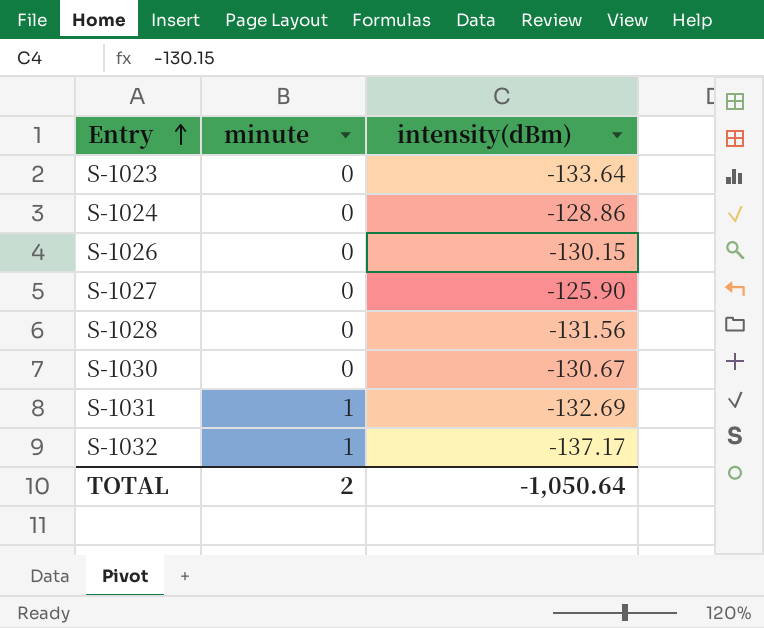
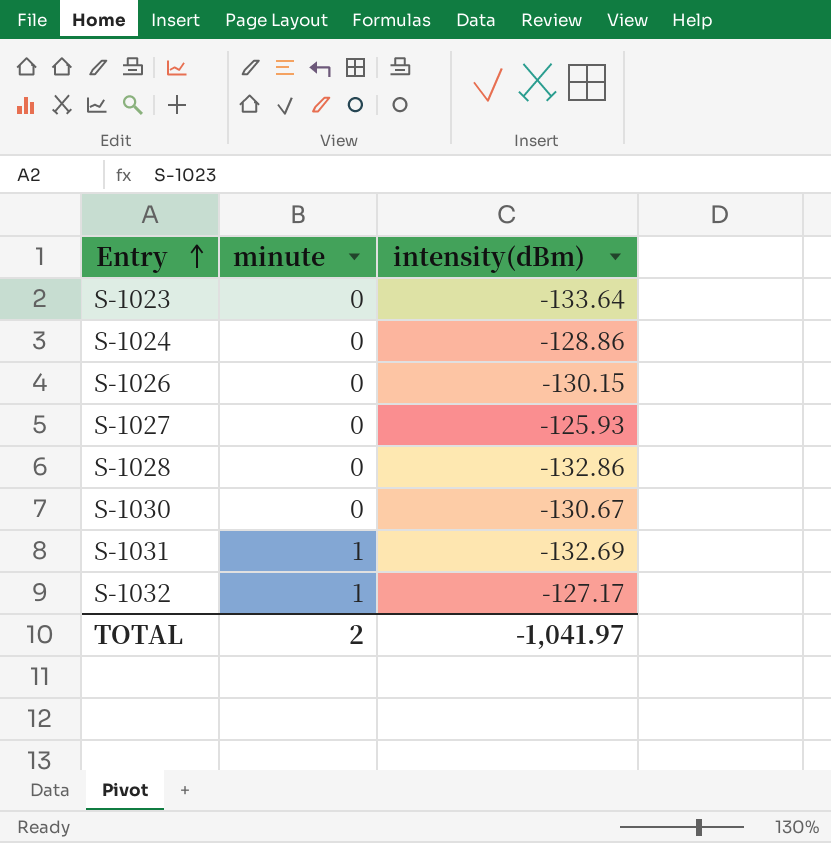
S-1027 | intensity(dBm): -125.90 -> -125.93
S-1028 | intensity(dBm): -131.56 -> -132.86
S-1032 | intensity(dBm): -137.17 -> -127.17
TOTAL | intensity(dBm): -1,050.64 -> -1,041.97

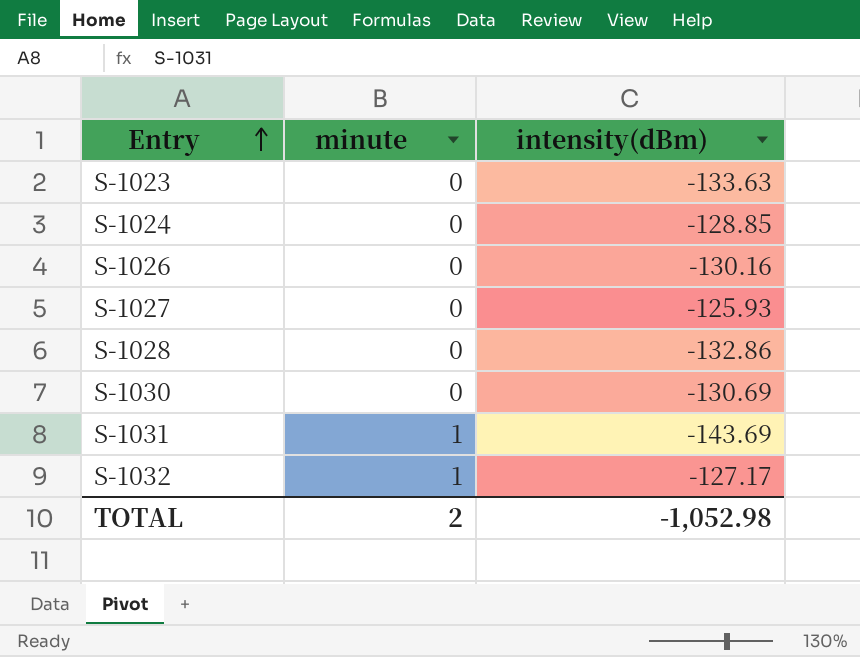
S-1023 | intensity(dBm): -133.64 -> -133.63
S-1024 | intensity(dBm): -128.86 -> -128.85
S-1026 | intensity(dBm): -130.15 -> -130.16
S-1030 | intensity(dBm): -130.67 -> -130.69
S-1031 | intensity(dBm): -132.69 -> -143.69
TOTAL | intensity(dBm): -1,041.97 -> -1,052.98

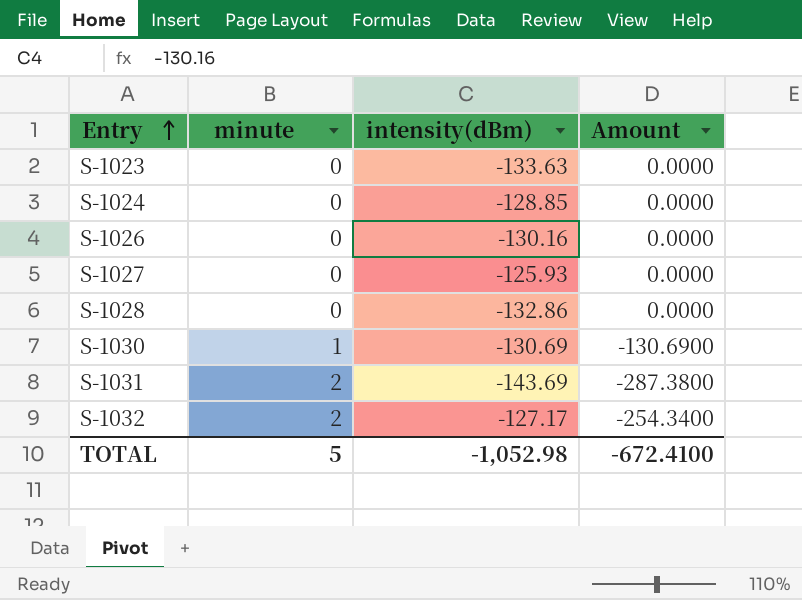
column Amount | formula: none -> [minute] * [intensity(dBm)]
S-1030 | minute: 0 -> 1
S-1031 | minute: 1 -> 2
S-1032 | minute: 1 -> 2
TOTAL | minute: 2 -> 5

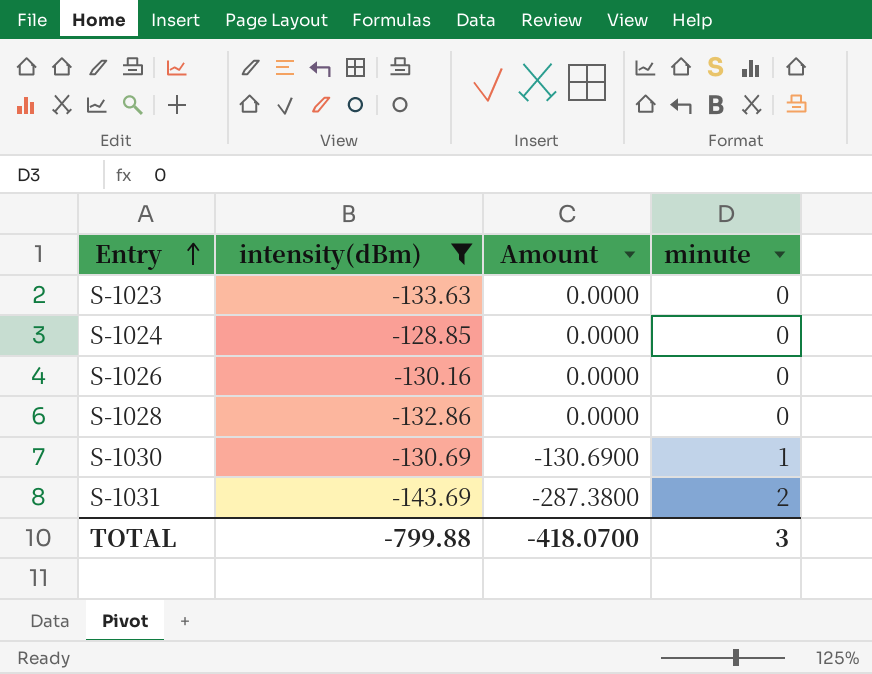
filter: none -> intensity(dBm) <= -128.85
column minute | position: 2 -> 4
TOTAL | intensity(dBm): -1,052.98 -> -799.88
TOTAL | Amount: -672.4100 -> -418.0700
TOTAL | minute: 5 -> 3

